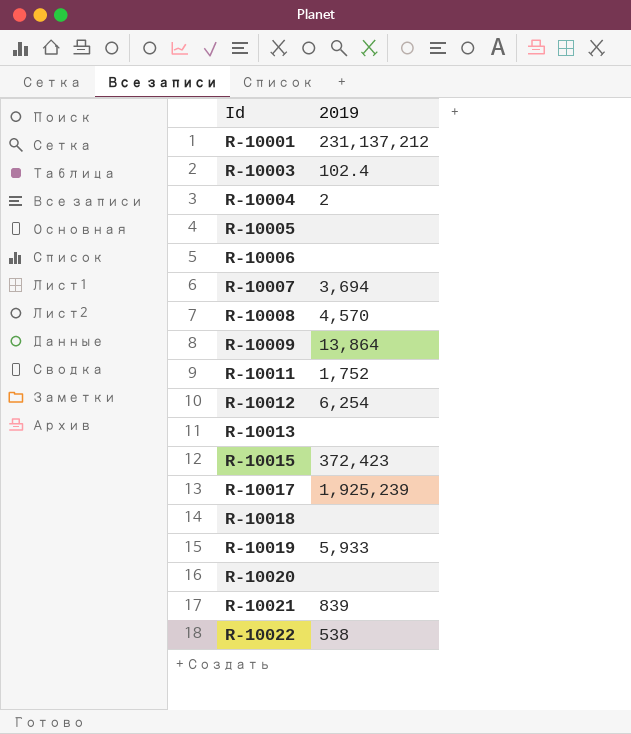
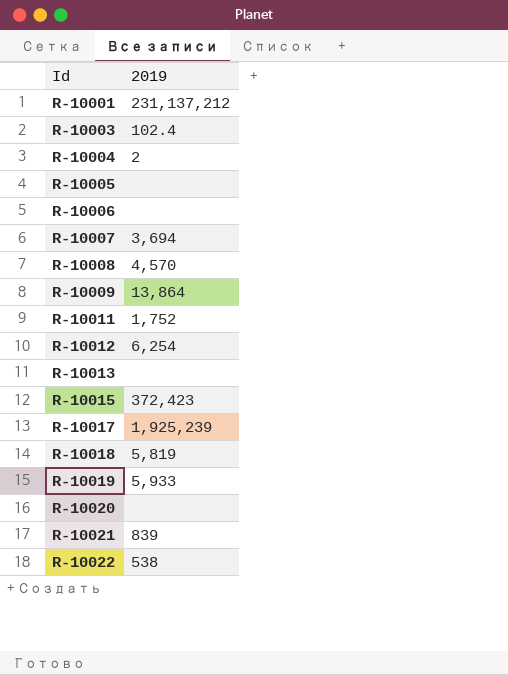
R-10018 | 2019: none -> 5,819

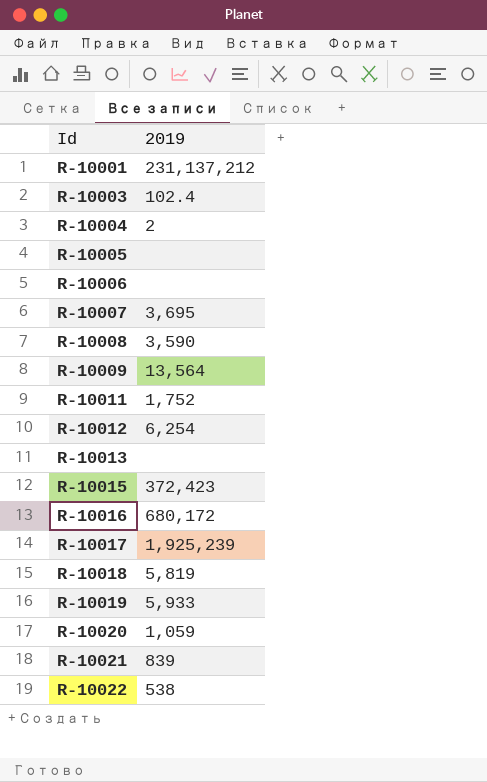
R-10007 | 2019: 3,694 -> 3,695
R-10008 | 2019: 4,570 -> 3,590
R-10009 | 2019: 13,864 -> 13,564
row R-10016: none -> 680,172
R-10020 | 2019: none -> 1,059

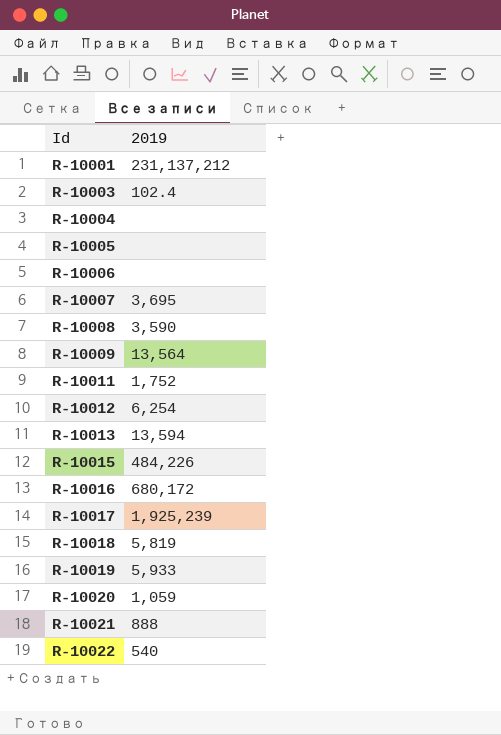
R-10004 | 2019: 2 -> none
R-10013 | 2019: none -> 13,594
R-10015 | 2019: 372,423 -> 484,226
R-10021 | 2019: 839 -> 888
R-10022 | 2019: 538 -> 540

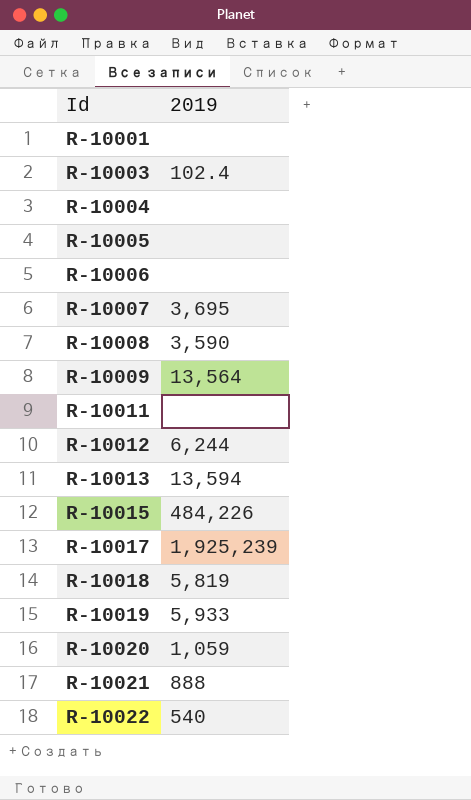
row R-10016: 680,172 -> none
R-10001 | 2019: 231,137,212 -> none
R-10011 | 2019: 1,752 -> none
R-10012 | 2019: 6,254 -> 6,244

